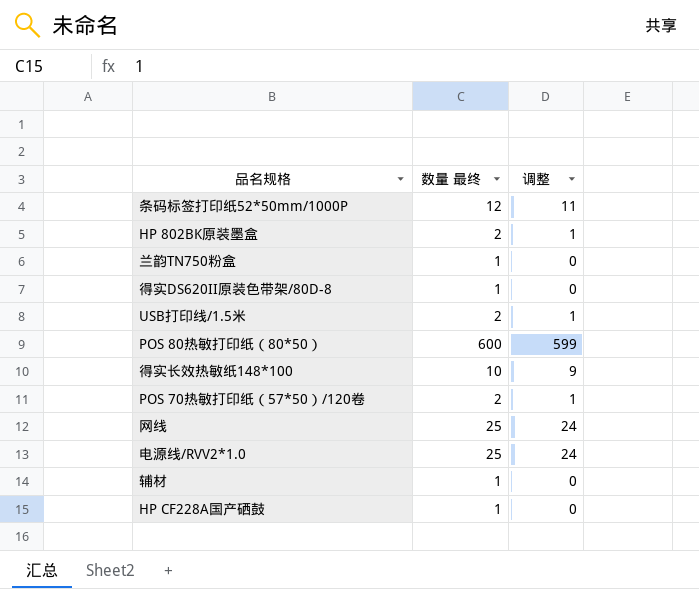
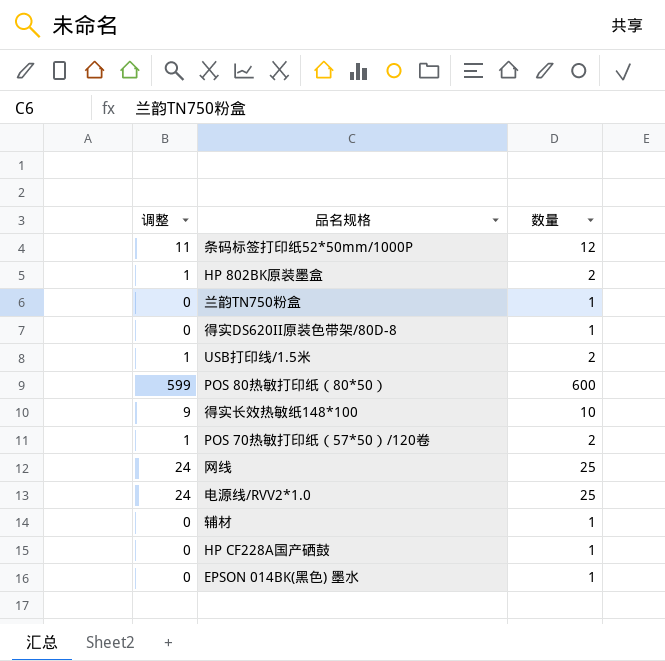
column 调整 | position: 3 -> 1
column name: 数量 最终 -> 数量
row EPSON 014BK(黑色) 墨水: none -> 0 | 1

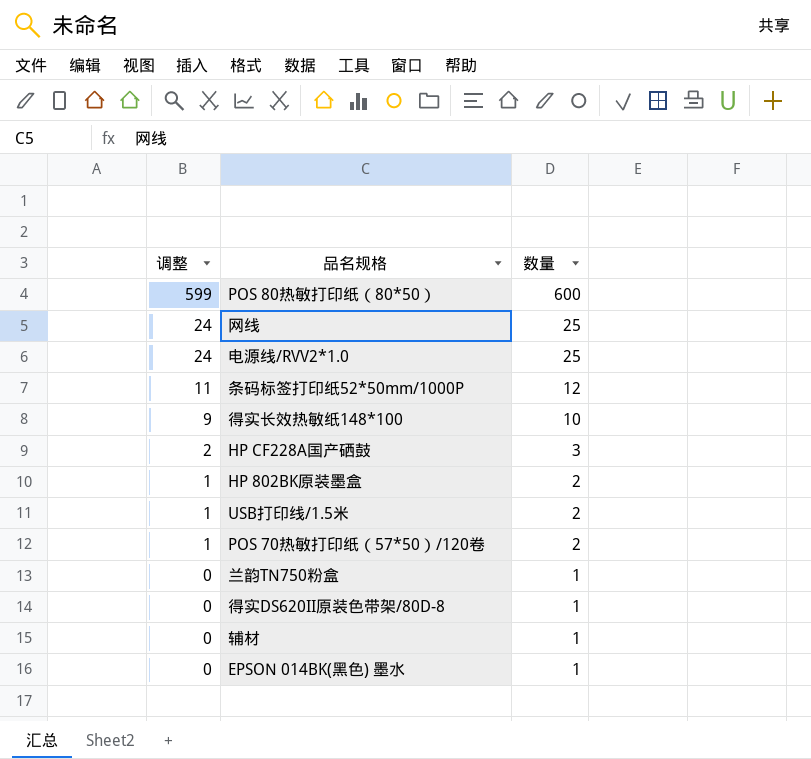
row order: none -> 调整 descending
HP CF228A国产硒鼓 | 调整: 0 -> 2
HP CF228A国产硒鼓 | 数量: 1 -> 3

